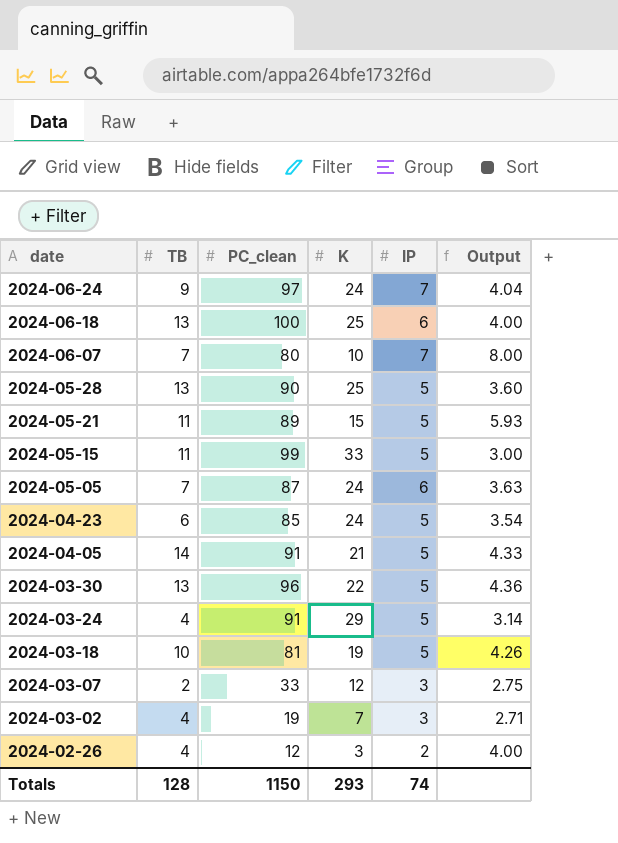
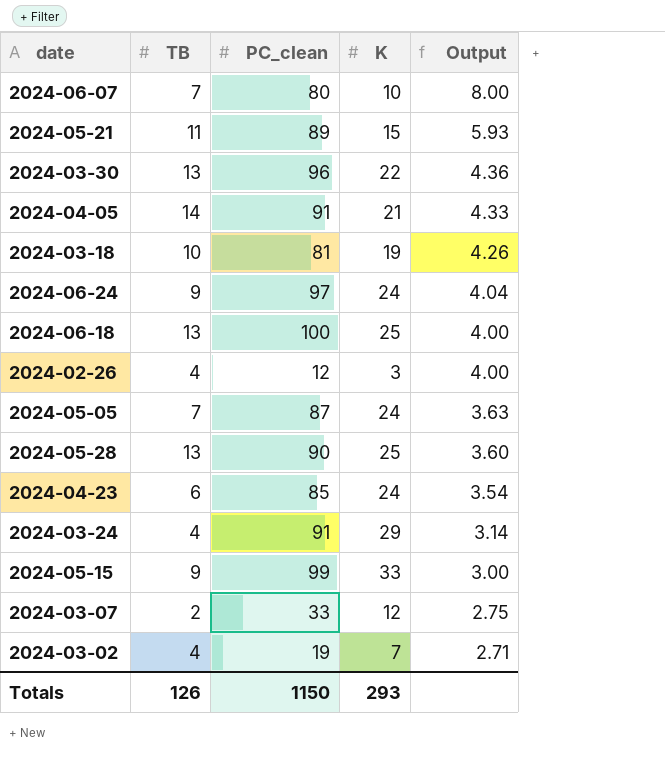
row order: date descending -> Output descending
column IP | position: 5 -> none
2024-05-15 | TB: 11 -> 9
Totals | TB: 128 -> 126

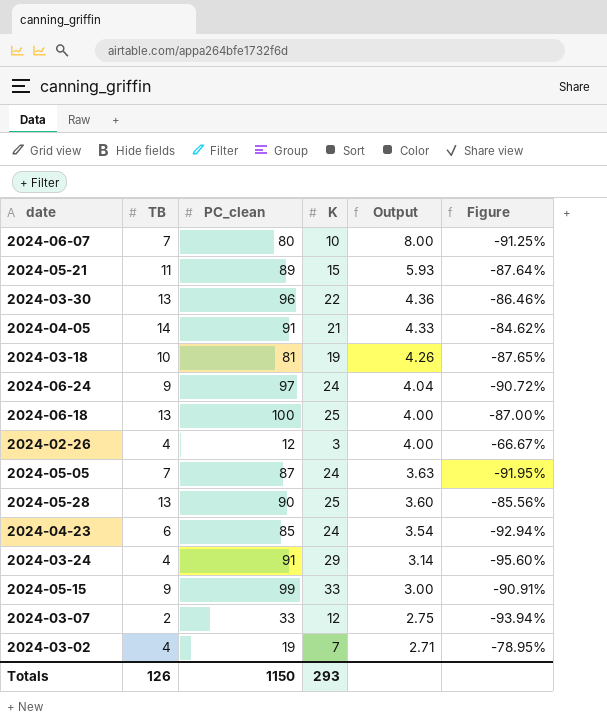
column Figure | formula: none -> ([TB] - [PC_clean]) / [PC_clean]

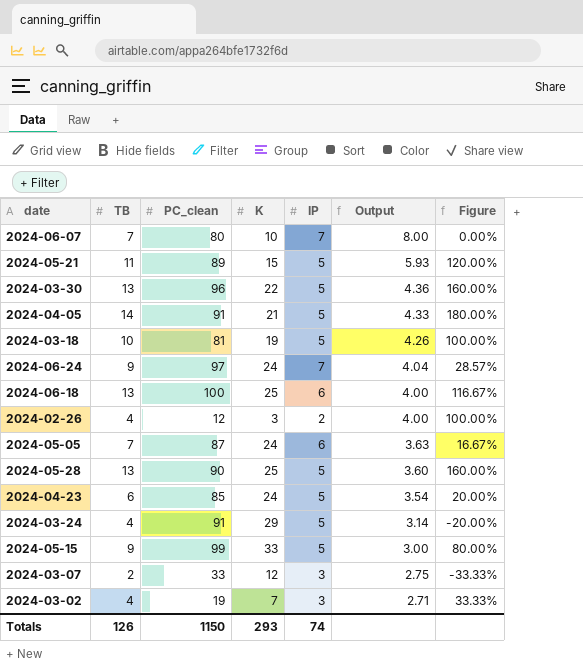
column IP | position: none -> 5
column Figure | formula: ([TB] - [PC_clean]) / [PC_clean] -> ([TB] - [IP]) / [IP]

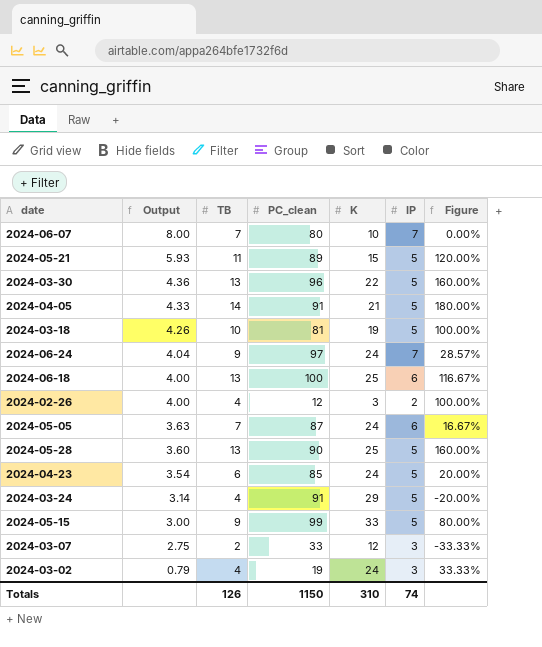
column Output | position: 6 -> 2
2024-03-02 | Output: 2.71 -> 0.79
2024-03-02 | K: 7 -> 24
Totals | K: 293 -> 310

